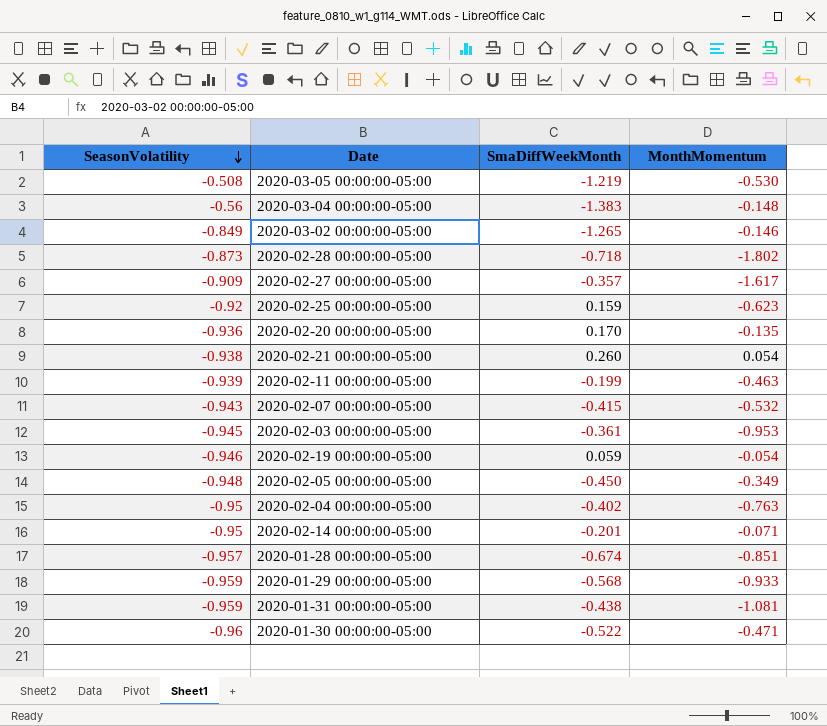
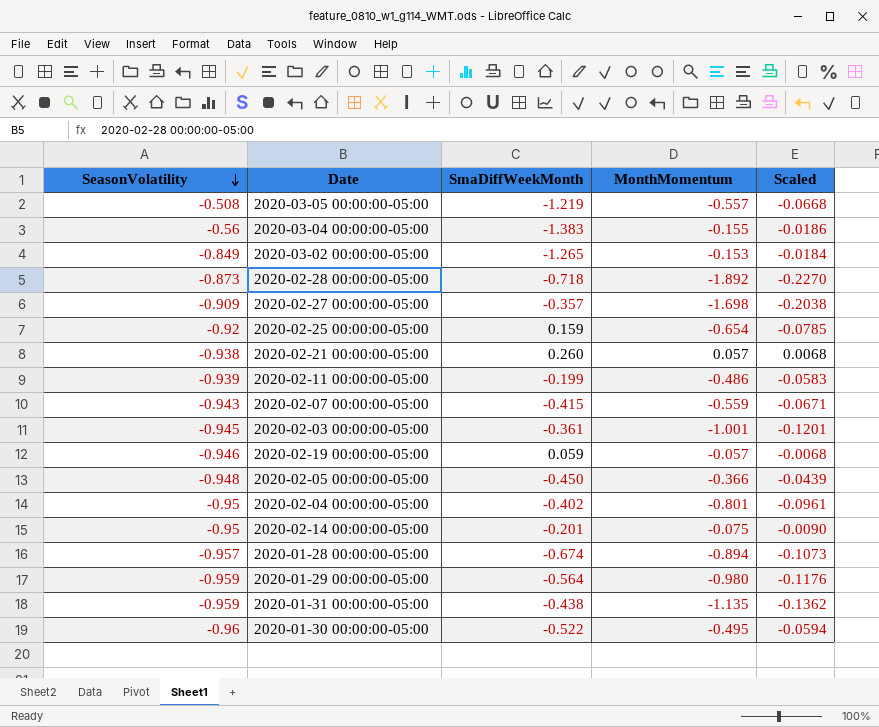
column Scaled | formula: none -> [MonthMomentum] * 0.12
row 2020-02-20 00:00:00-05:00: -0.936 | 0.170 | -0.135 -> none
2020-03-05 00:00:00-05:00 | MonthMomentum: -0.530 -> -0.557
2020-03-04 00:00:00-05:00 | MonthMomentum: -0.148 -> -0.155
2020-03-02 00:00:00-05:00 | MonthMomentum: -0.146 -> -0.153
2020-02-28 00:00:00-05:00 | MonthMomentum: -1.802 -> -1.892
2020-02-27 00:00:00-05:00 | MonthMomentum: -1.617 -> -1.698
2020-02-25 00:00:00-05:00 | MonthMomentum: -0.623 -> -0.654
2020-02-21 00:00:00-05:00 | MonthMomentum: 0.054 -> 0.057
2020-02-11 00:00:00-05:00 | MonthMomentum: -0.463 -> -0.486
2020-02-07 00:00:00-05:00 | MonthMomentum: -0.532 -> -0.559
2020-02-03 00:00:00-05:00 | MonthMomentum: -0.953 -> -1.001
2020-02-19 00:00:00-05:00 | MonthMomentum: -0.054 -> -0.057
2020-02-05 00:00:00-05:00 | MonthMomentum: -0.349 -> -0.366
2020-02-04 00:00:00-05:00 | MonthMomentum: -0.763 -> -0.801
2020-02-14 00:00:00-05:00 | MonthMomentum: -0.071 -> -0.075
2020-01-28 00:00:00-05:00 | MonthMomentum: -0.851 -> -0.894
2020-01-29 00:00:00-05:00 | SmaDiffWeekMonth: -0.568 -> -0.564
2020-01-29 00:00:00-05:00 | MonthMomentum: -0.933 -> -0.980
2020-01-31 00:00:00-05:00 | MonthMomentum: -1.081 -> -1.135
2020-01-30 00:00:00-05:00 | MonthMomentum: -0.471 -> -0.495

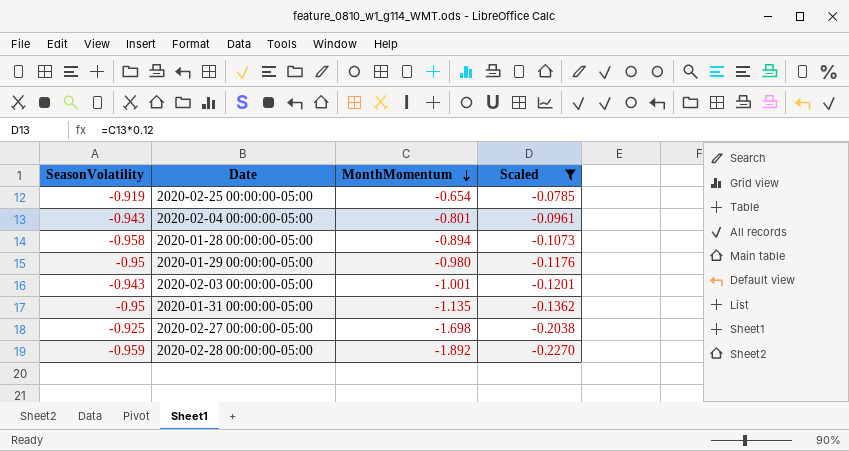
filter: none -> Scaled <= -0.0785
row order: SeasonVolatility descending -> MonthMomentum descending
column SmaDiffWeekMonth | position: 3 -> none
2020-02-25 00:00:00-05:00 | SeasonVolatility: -0.92 -> -0.919
2020-02-04 00:00:00-05:00 | SeasonVolatility: -0.95 -> -0.943
2020-01-28 00:00:00-05:00 | SeasonVolatility: -0.957 -> -0.958
2020-01-29 00:00:00-05:00 | SeasonVolatility: -0.959 -> -0.95
2020-02-03 00:00:00-05:00 | SeasonVolatility: -0.945 -> -0.943
2020-01-31 00:00:00-05:00 | SeasonVolatility: -0.959 -> -0.95
2020-02-27 00:00:00-05:00 | SeasonVolatility: -0.909 -> -0.925
2020-02-28 00:00:00-05:00 | SeasonVolatility: -0.873 -> -0.959

